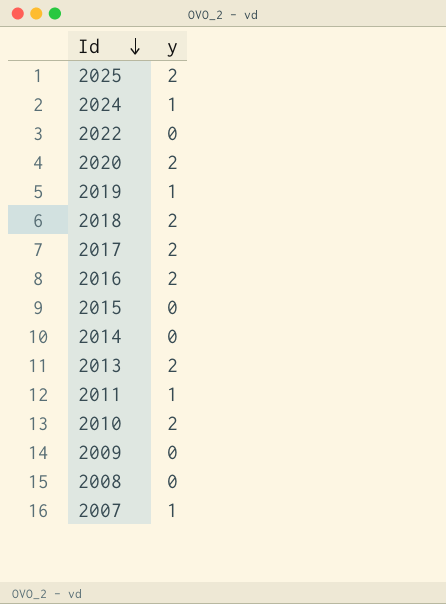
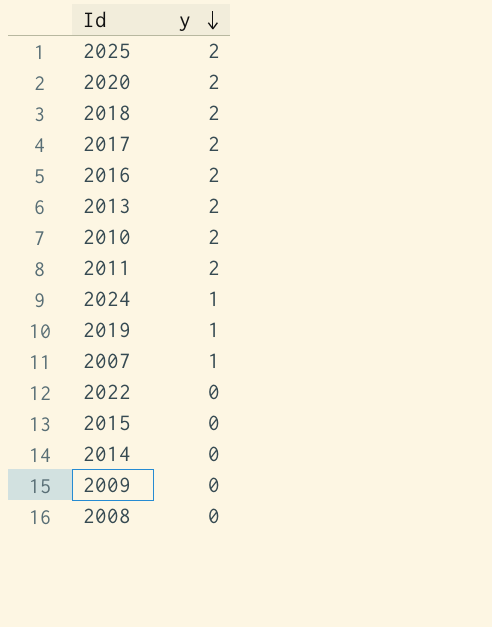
row order: Id descending -> y descending
2011 | y: 1 -> 2

